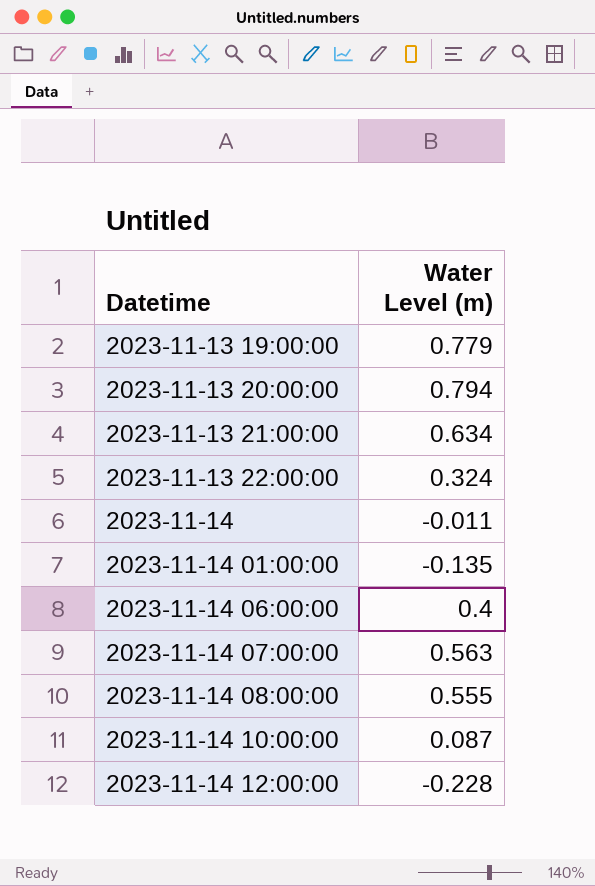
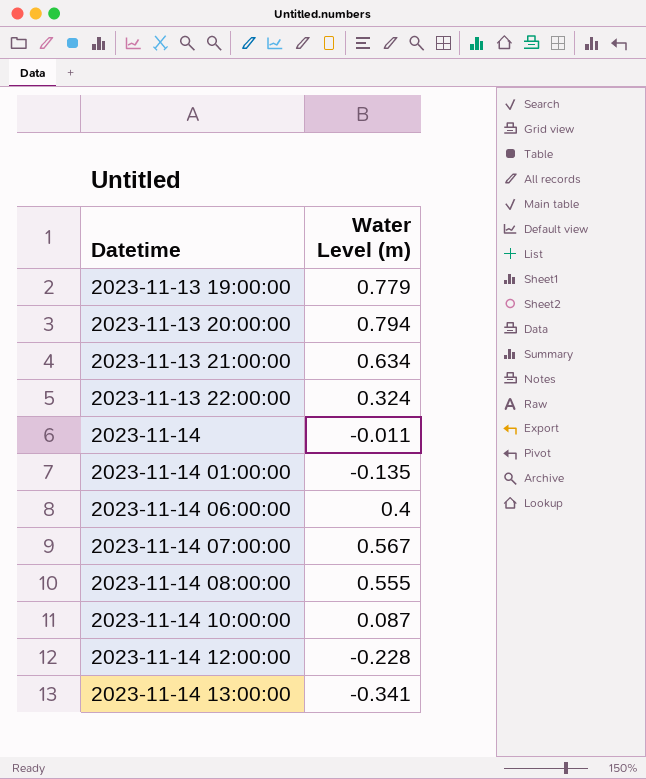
2023-11-14 07:00:00 | Water Level (m): 0.563 -> 0.567
row 2023-11-14 13:00:00: none -> -0.341

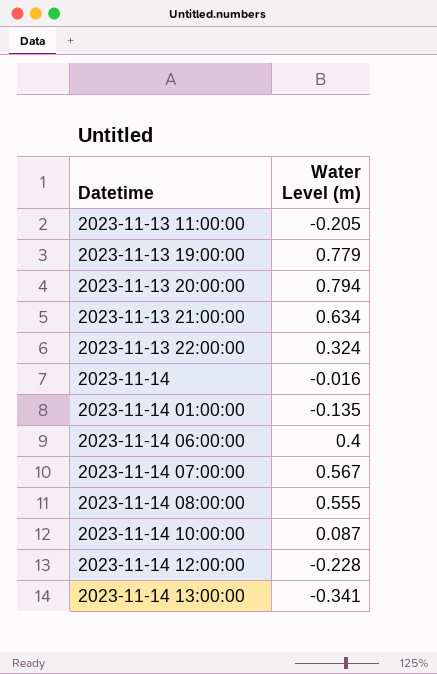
row 2023-11-13 11:00:00: none -> -0.205
2023-11-14 | Water Level (m): -0.011 -> -0.016

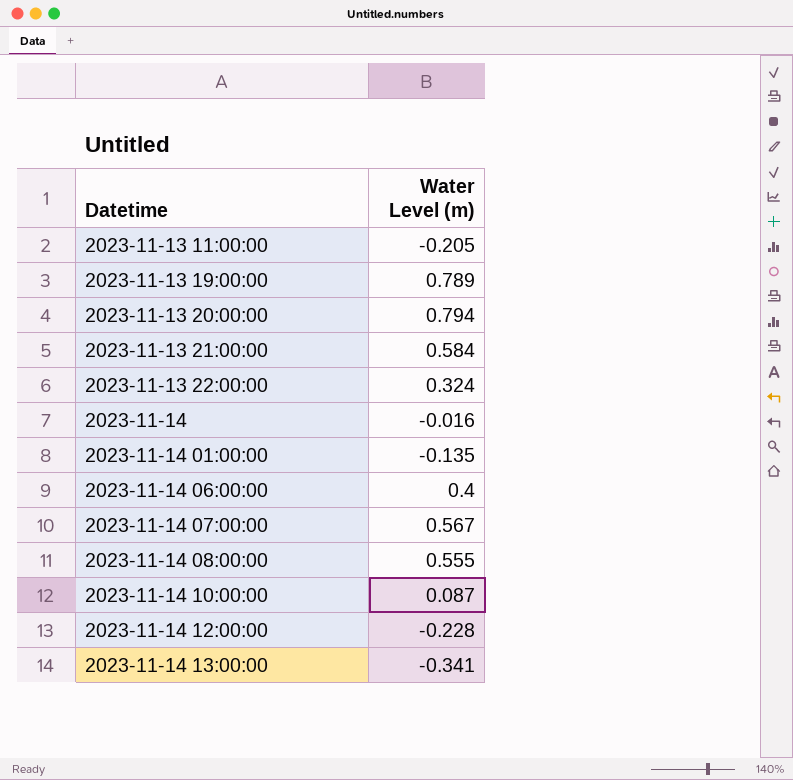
2023-11-13 19:00:00 | Water Level (m): 0.779 -> 0.789
2023-11-13 21:00:00 | Water Level (m): 0.634 -> 0.584

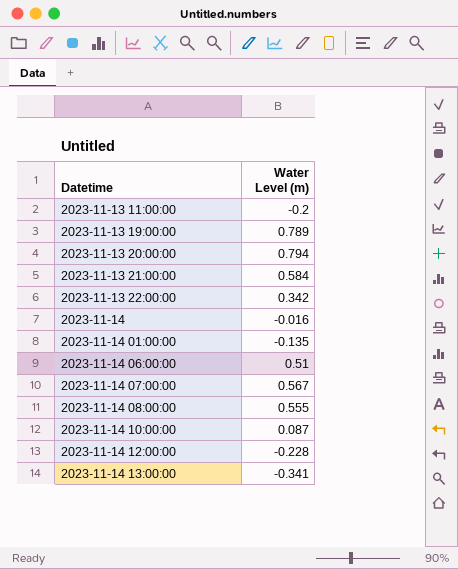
2023-11-13 11:00:00 | Water Level (m): -0.205 -> -0.2
2023-11-13 22:00:00 | Water Level (m): 0.324 -> 0.342
2023-11-14 06:00:00 | Water Level (m): 0.4 -> 0.51

